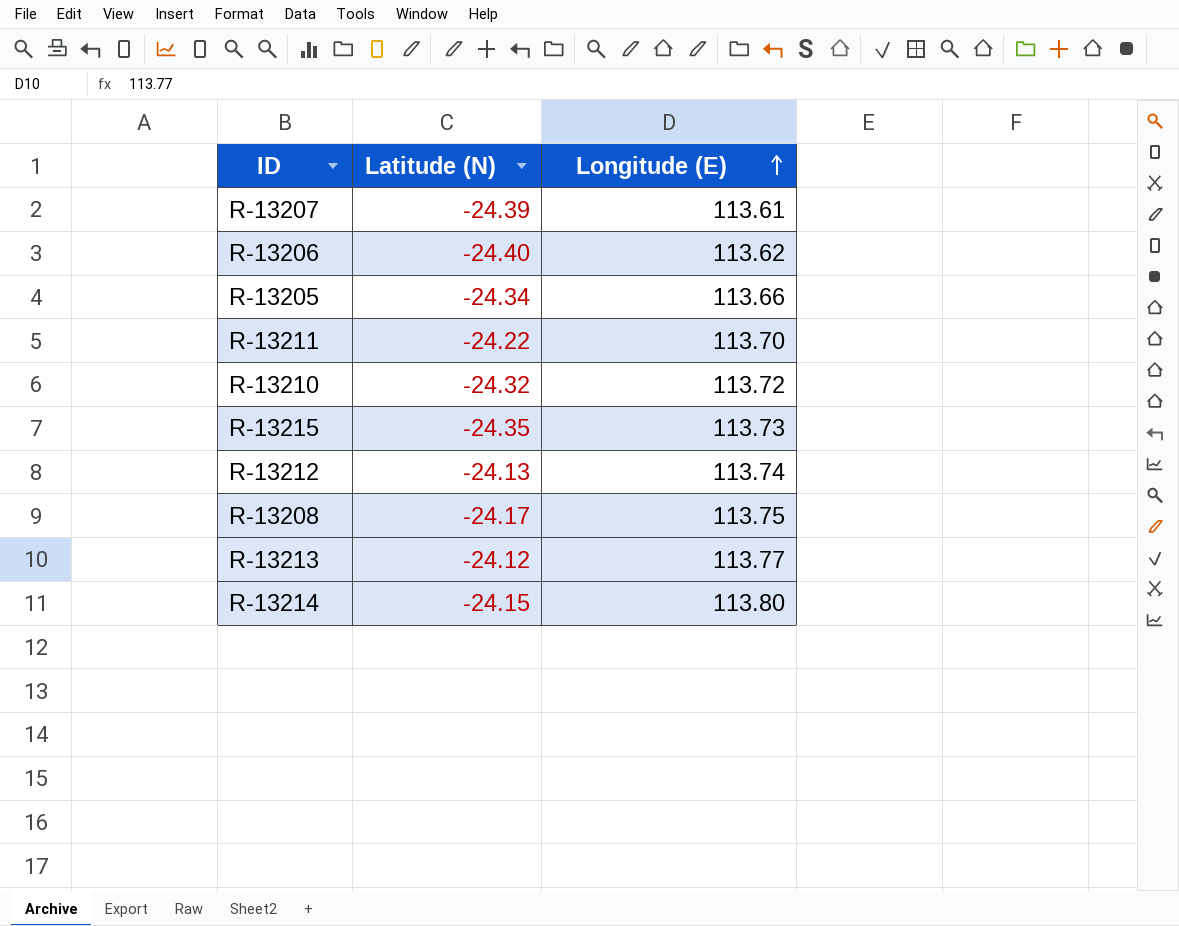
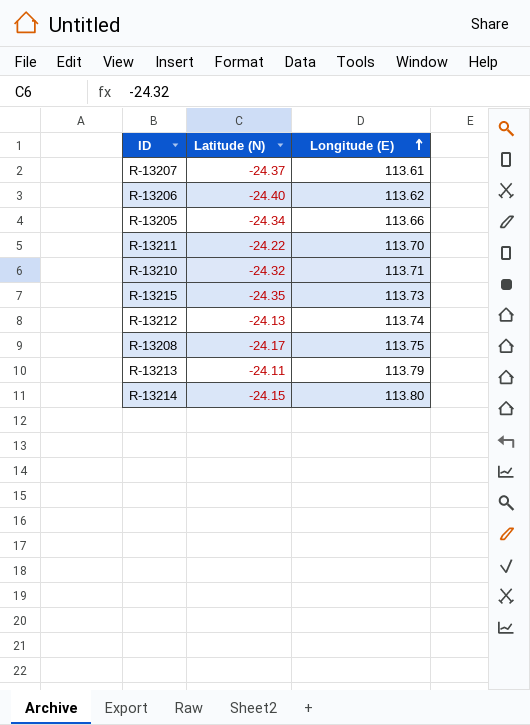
R-13207 | Latitude (N): -24.39 -> -24.37
R-13210 | Longitude (E): 113.72 -> 113.71
R-13213 | Latitude (N): -24.12 -> -24.11
R-13213 | Longitude (E): 113.77 -> 113.79

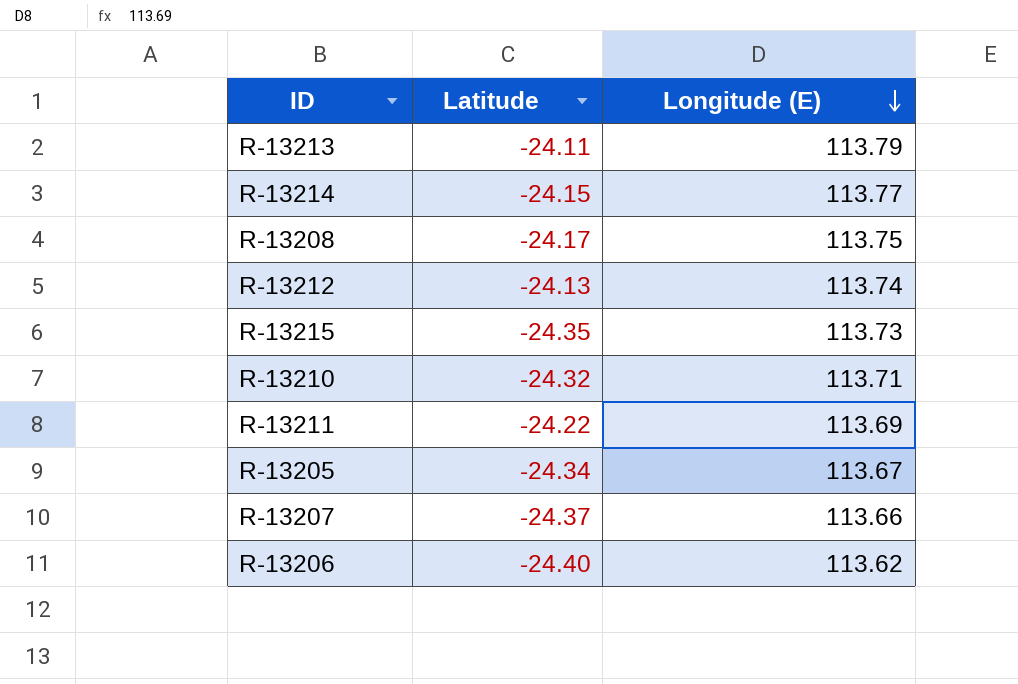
row order: Longitude (E) ascending -> Longitude (E) descending
column name: Latitude (N) -> Latitude
R-13214 | Longitude (E): 113.80 -> 113.77
R-13211 | Longitude (E): 113.70 -> 113.69
R-13205 | Longitude (E): 113.66 -> 113.67
R-13207 | Longitude (E): 113.61 -> 113.66

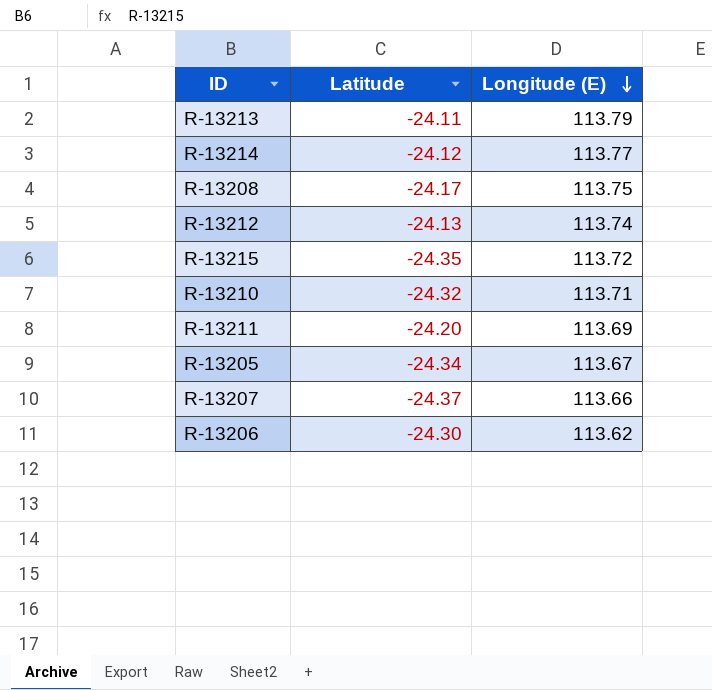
R-13214 | Latitude: -24.15 -> -24.12
R-13215 | Longitude (E): 113.73 -> 113.72
R-13211 | Latitude: -24.22 -> -24.20
R-13206 | Latitude: -24.40 -> -24.30

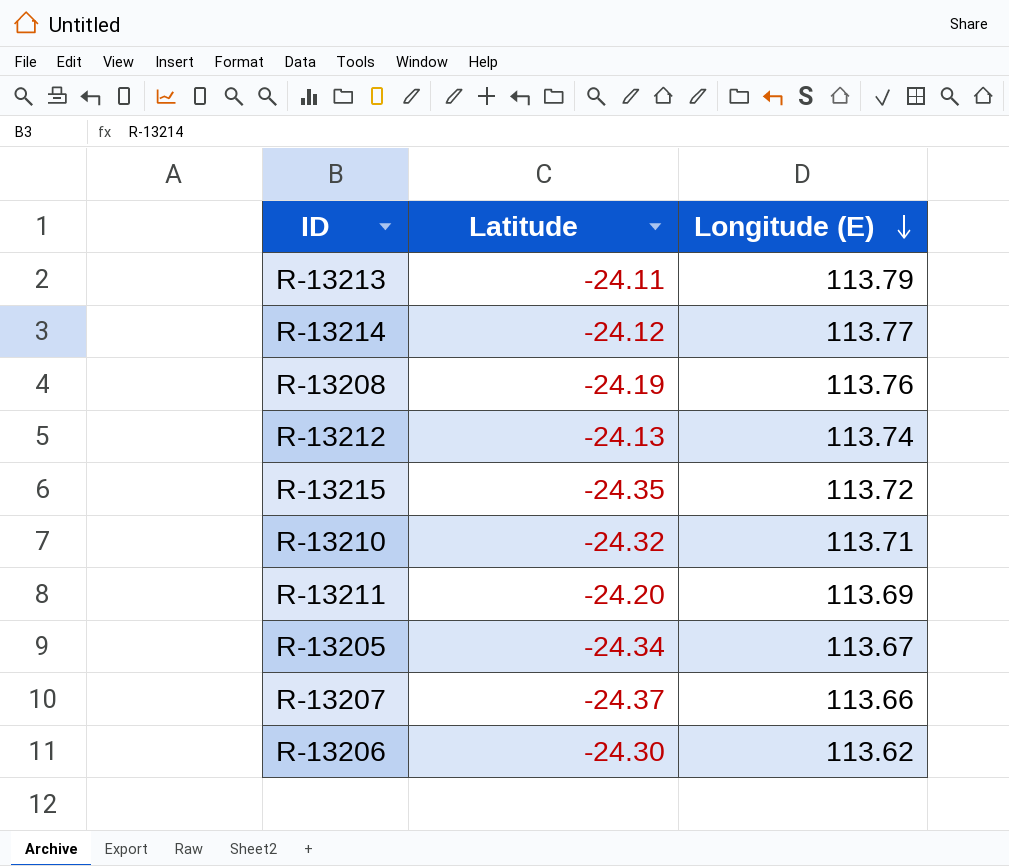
R-13208 | Latitude: -24.17 -> -24.19
R-13208 | Longitude (E): 113.75 -> 113.76

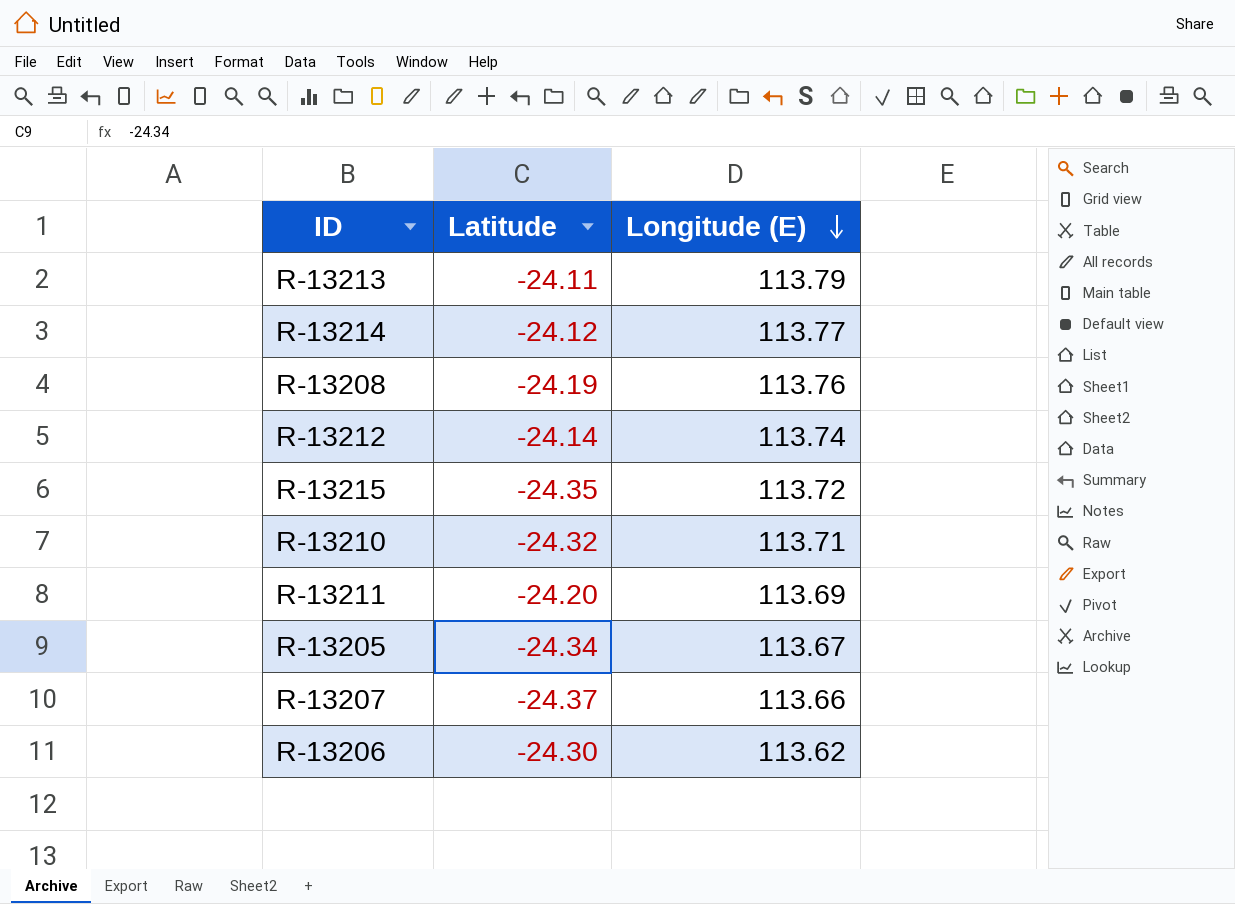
R-13212 | Latitude: -24.13 -> -24.14

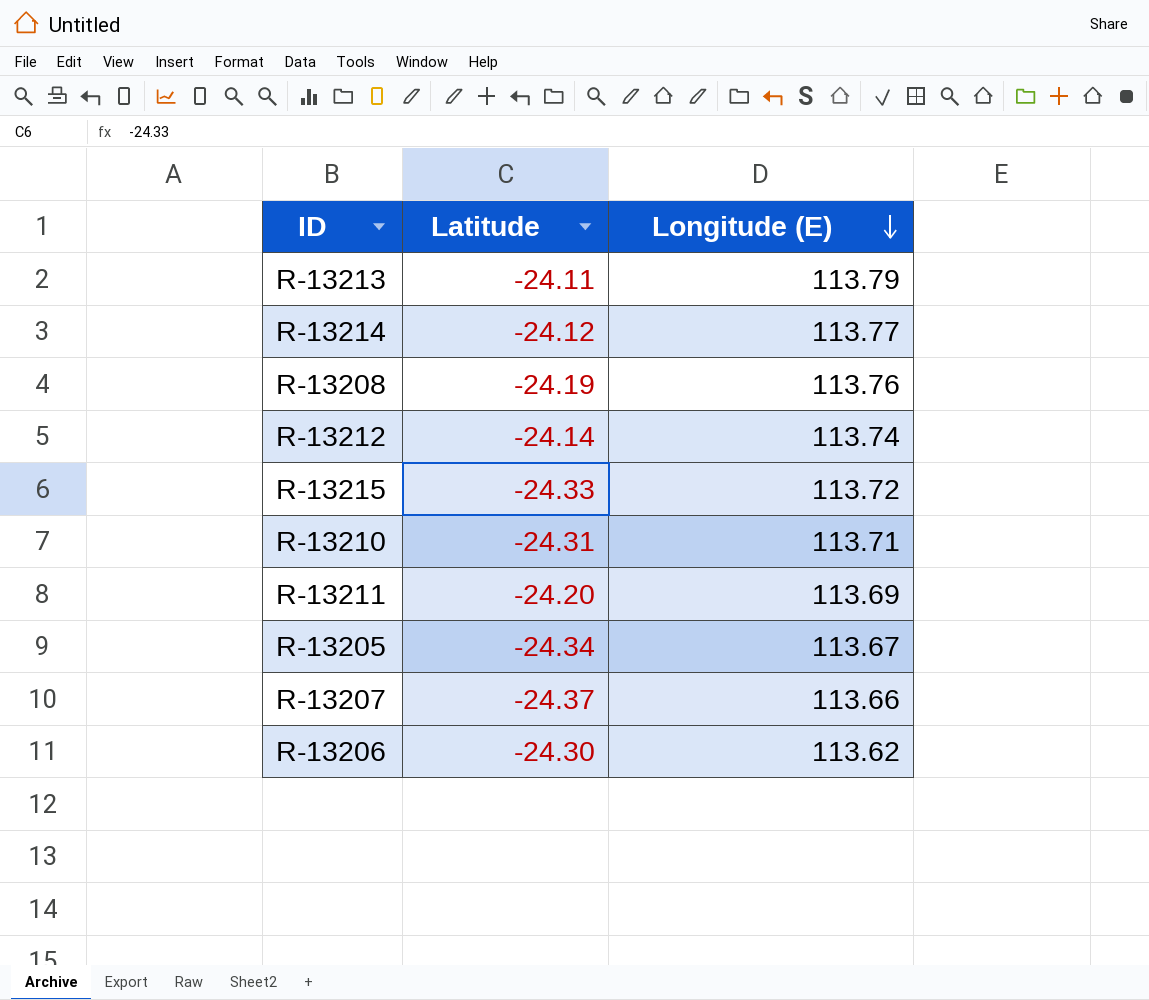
R-13215 | Latitude: -24.35 -> -24.33
R-13210 | Latitude: -24.32 -> -24.31

